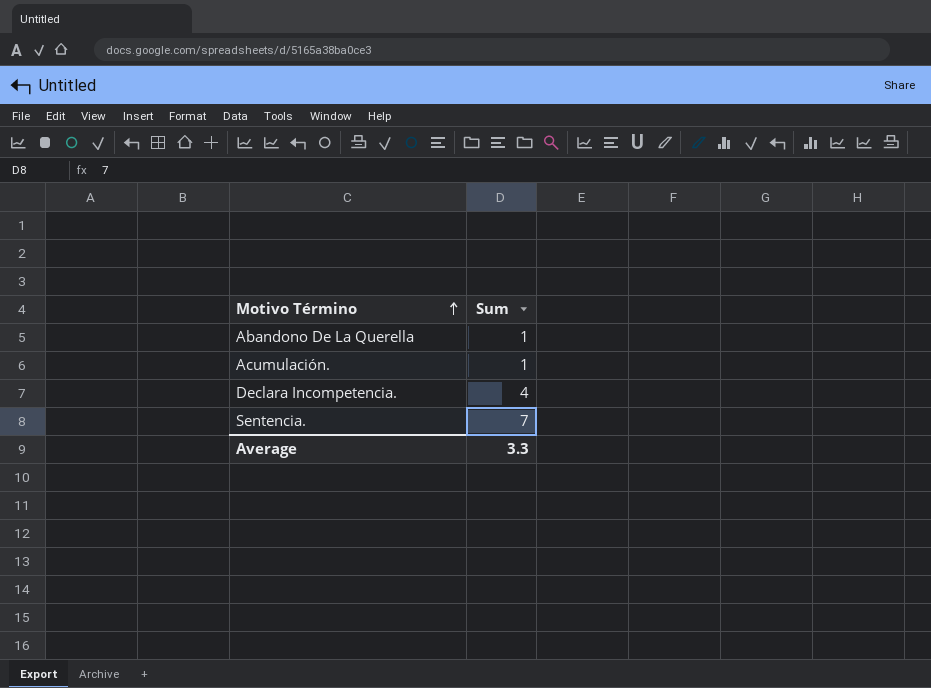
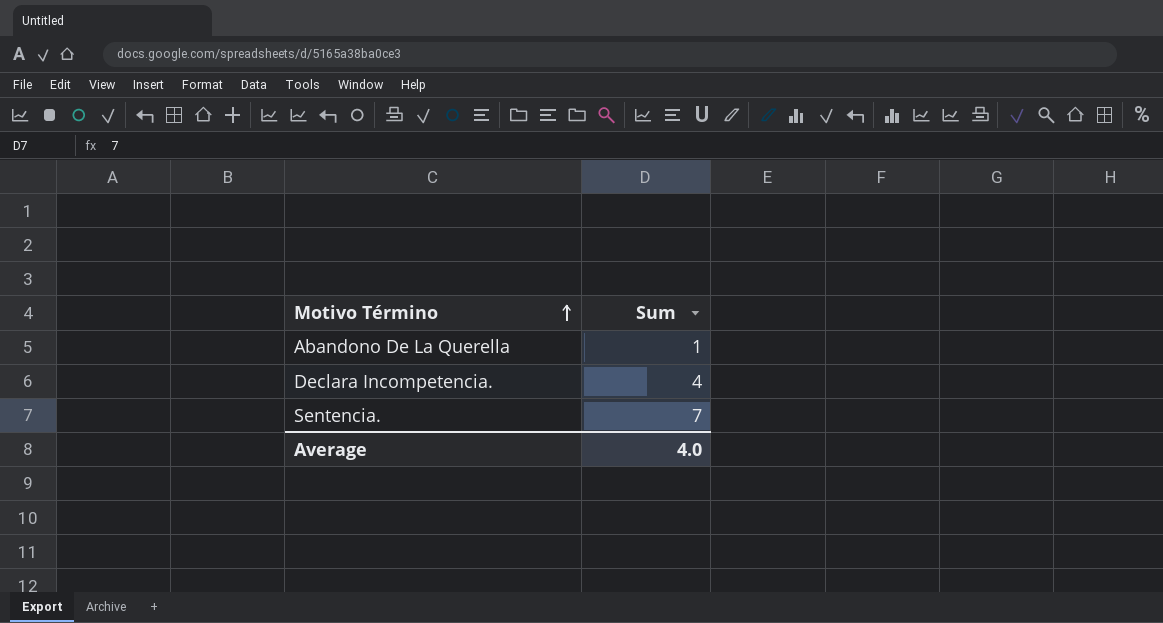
row Acumulación.: 1 -> none
Average | Sum: 3.3 -> 4.0

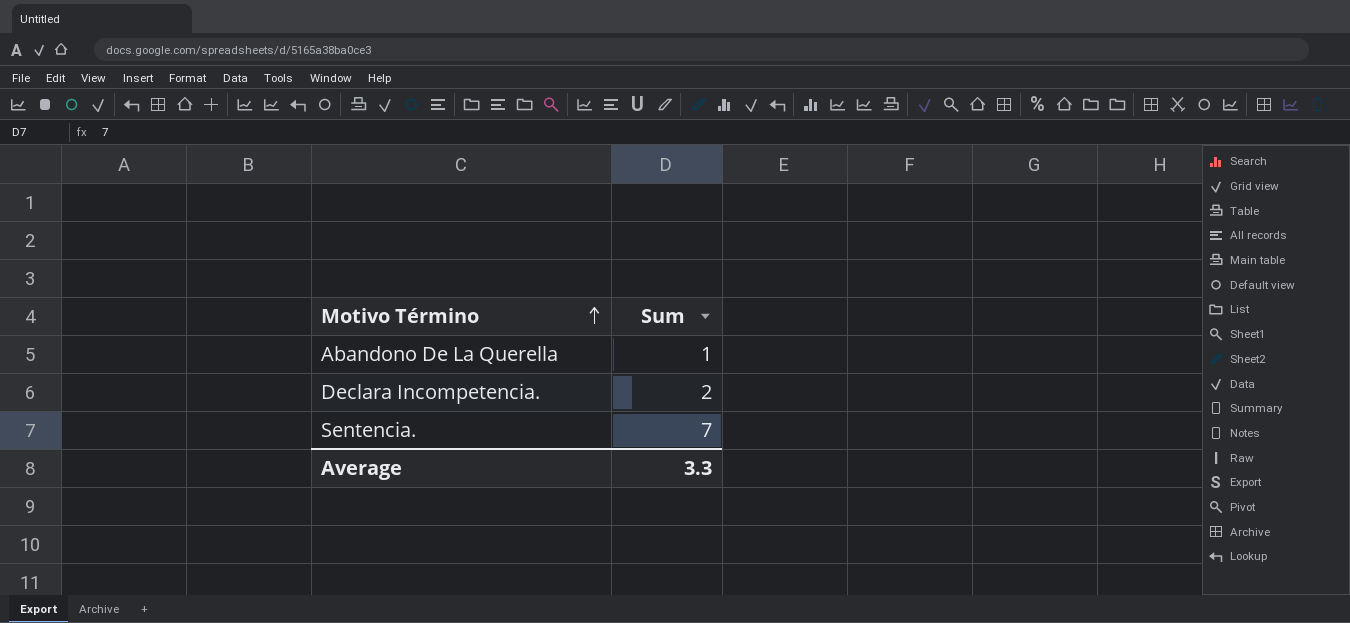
Declara Incompetencia. | Sum: 4 -> 2
Average | Sum: 4.0 -> 3.3

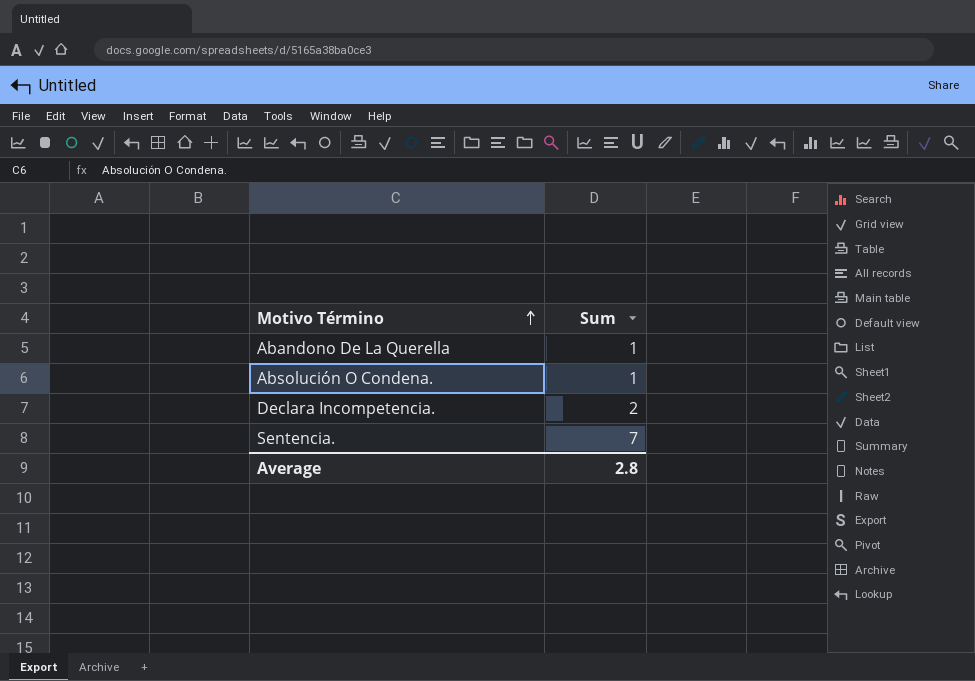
row Absolución O Condena.: none -> 1
Average | Sum: 3.3 -> 2.8

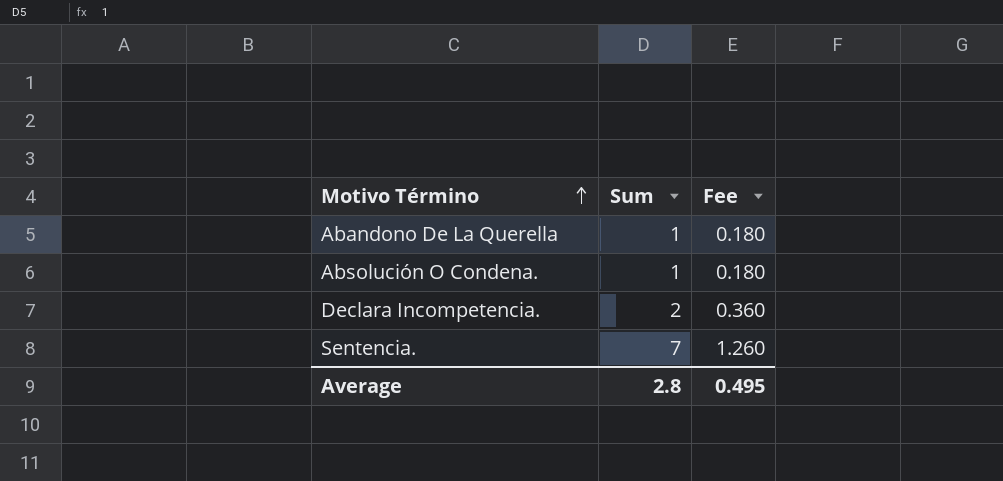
column Fee | formula: none -> [Sum] * 0.18

